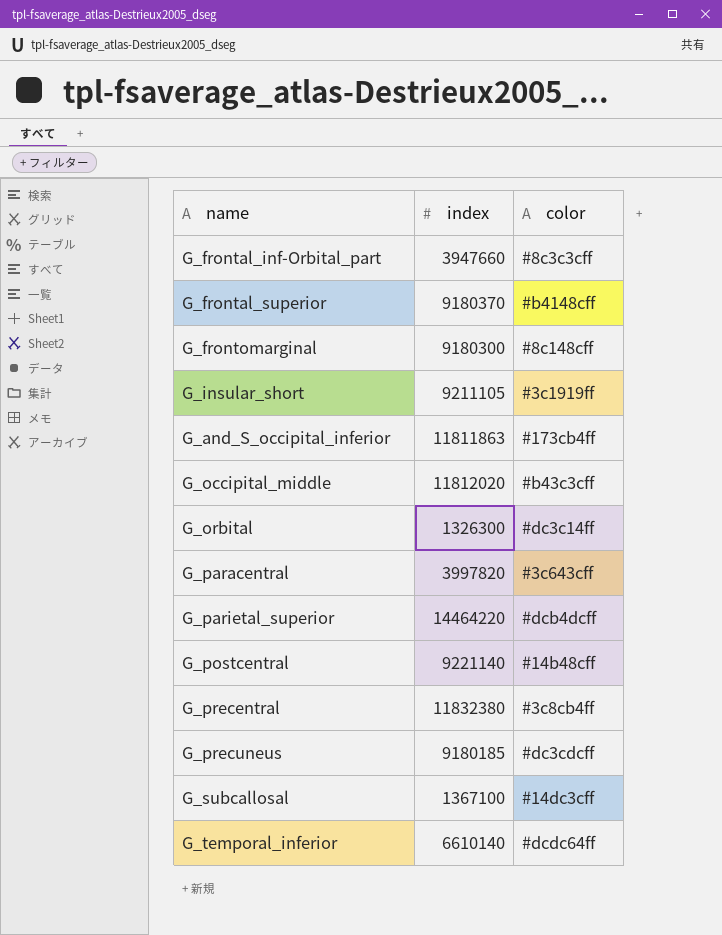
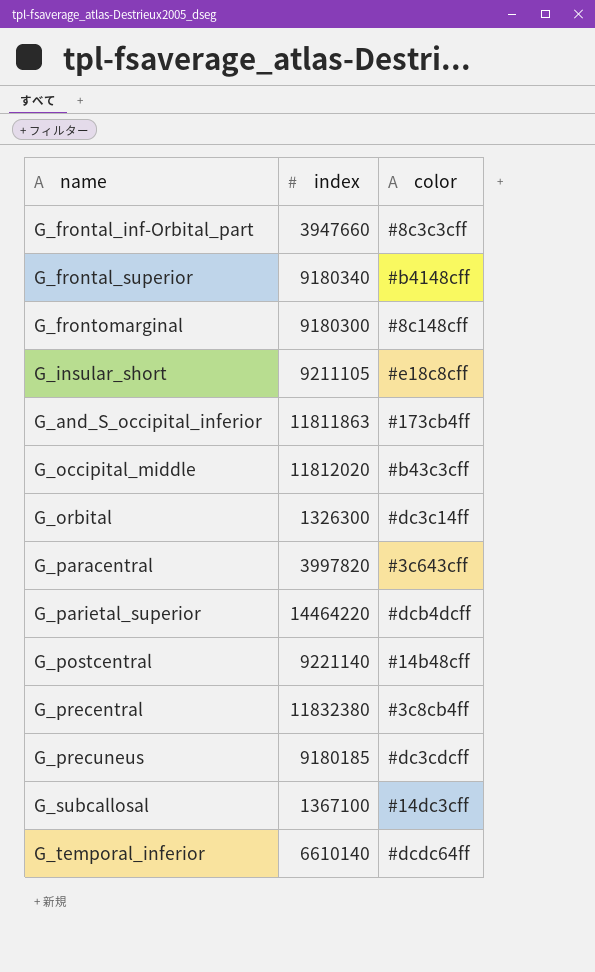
G_frontal_superior | index: 9180370 -> 9180340
G_insular_short | color: #3c1919ff -> #e18c8cff

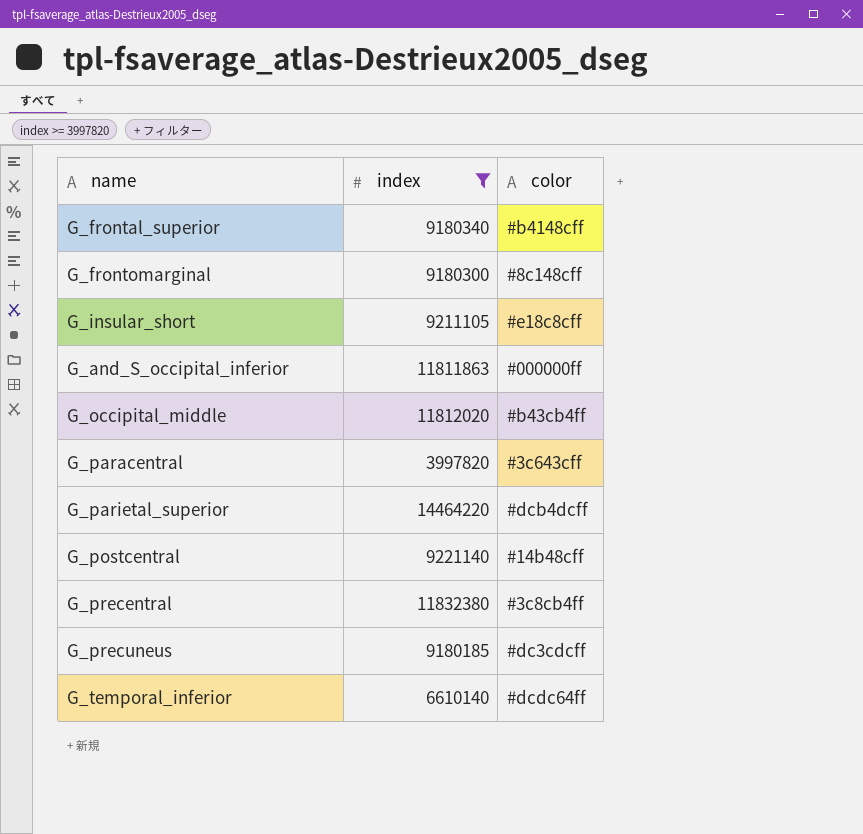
filter: none -> index >= 3997820
G_and_S_occipital_inferior | color: #173cb4ff -> #000000ff
G_occipital_middle | color: #b43c3cff -> #b43cb4ff

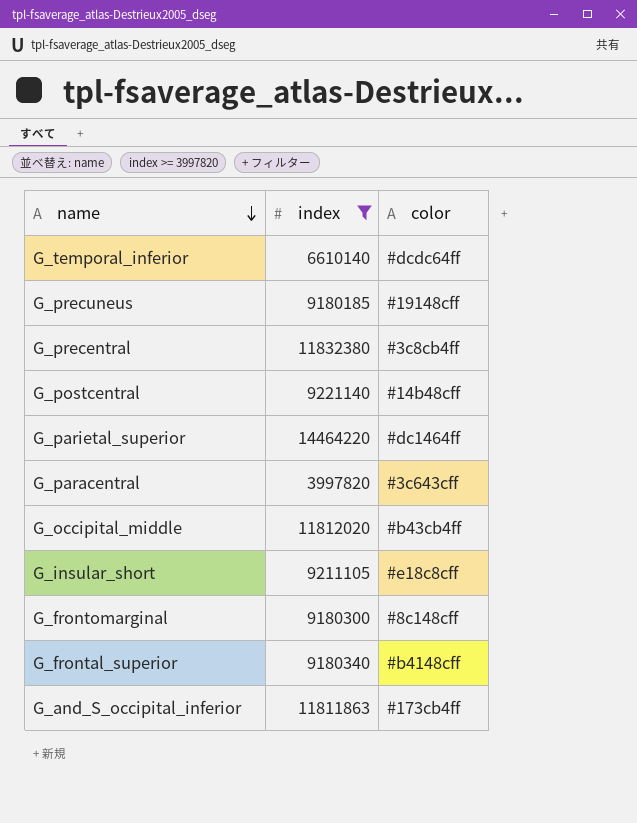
row order: none -> name descending
G_precuneus | color: #dc3cdcff -> #19148cff
G_parietal_superior | color: #dcb4dcff -> #dc1464ff
G_and_S_occipital_inferior | color: #000000ff -> #173cb4ff

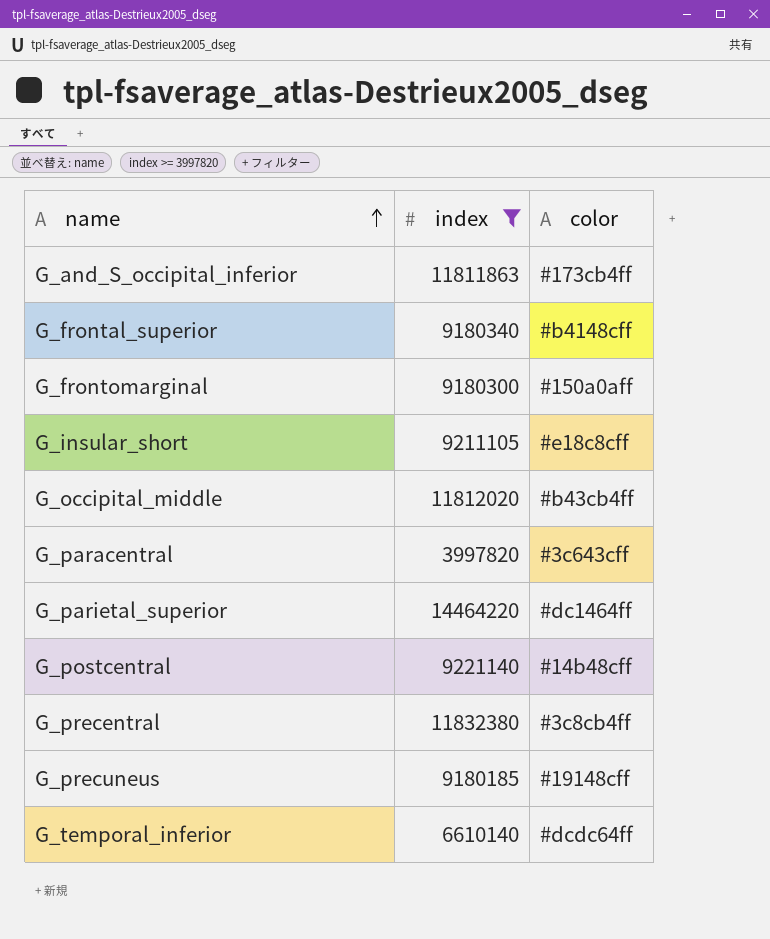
row order: name descending -> name ascending
G_frontomarginal | color: #8c148cff -> #150a0aff

